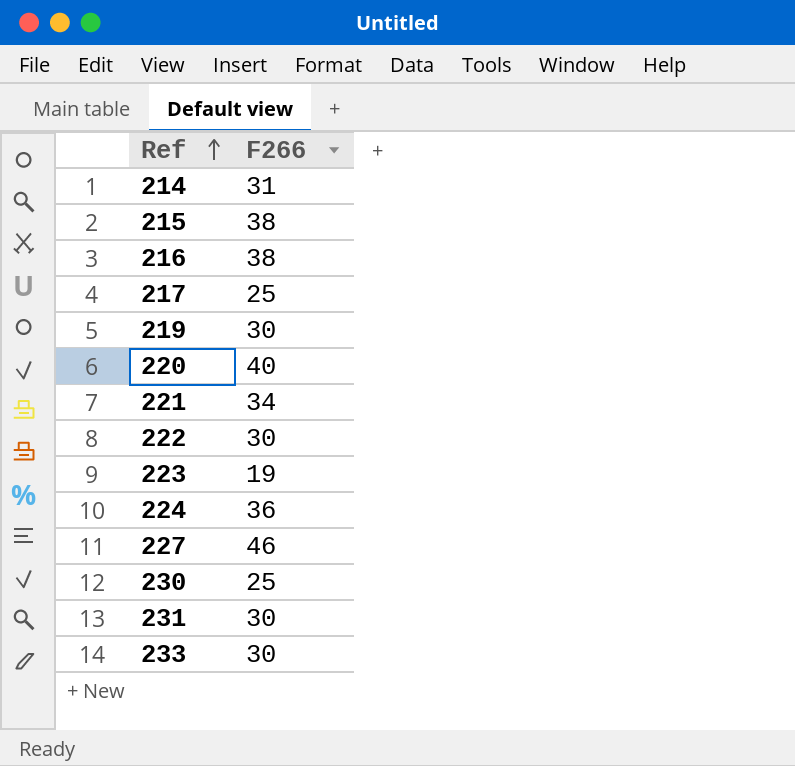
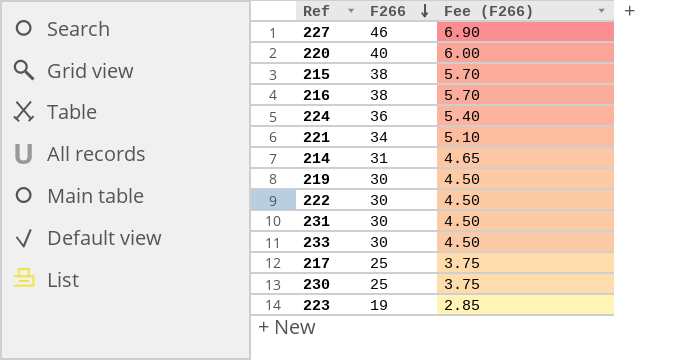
row order: Ref ascending -> F266 descending
column Fee (F266) | formula: none -> [F266] * 0.15

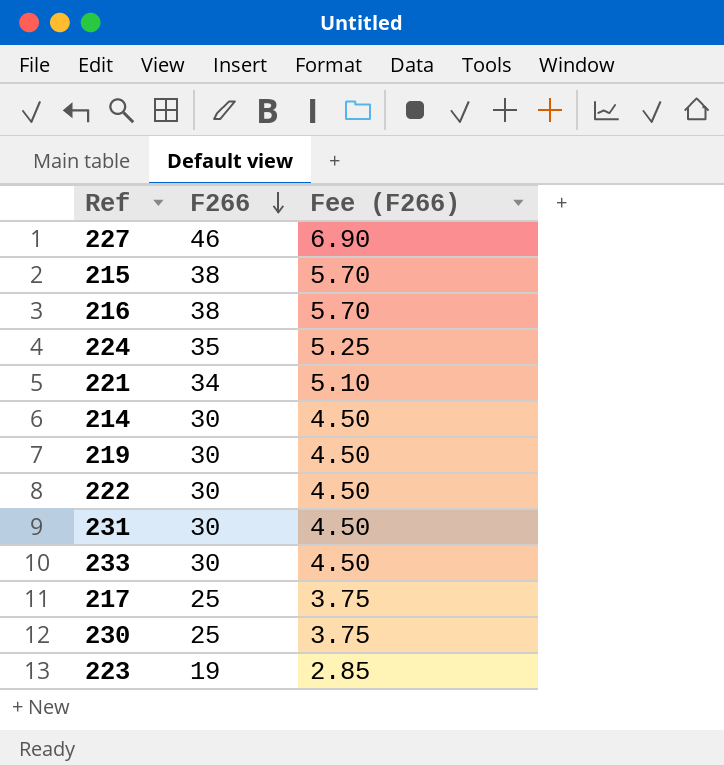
row 220: 40 | 6.00 -> none
224 | F266: 36 -> 35
224 | Fee (F266): 5.40 -> 5.25
214 | F266: 31 -> 30
214 | Fee (F266): 4.65 -> 4.50

